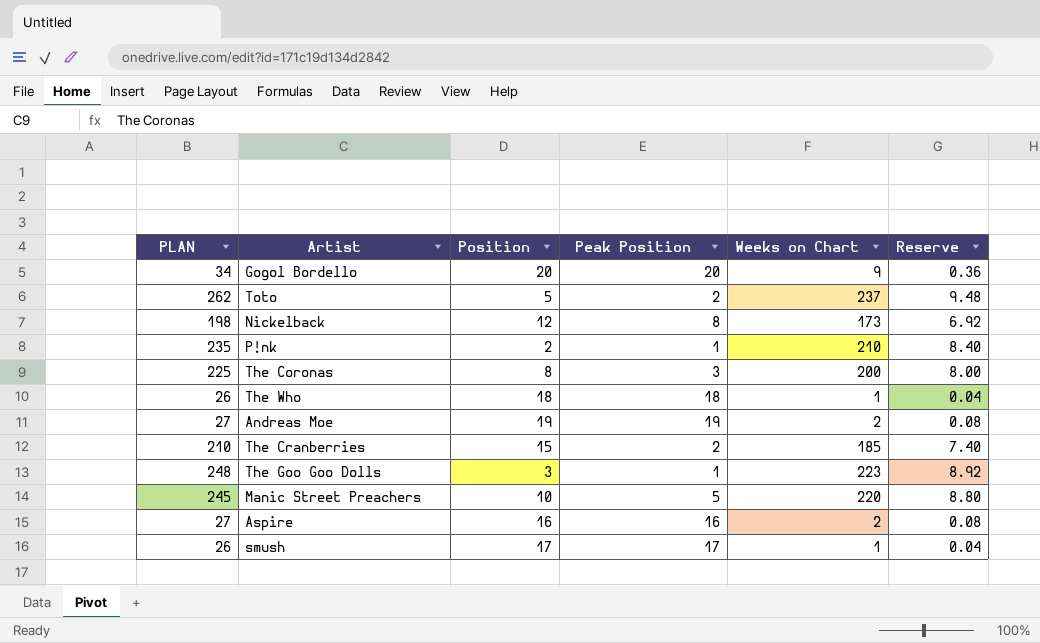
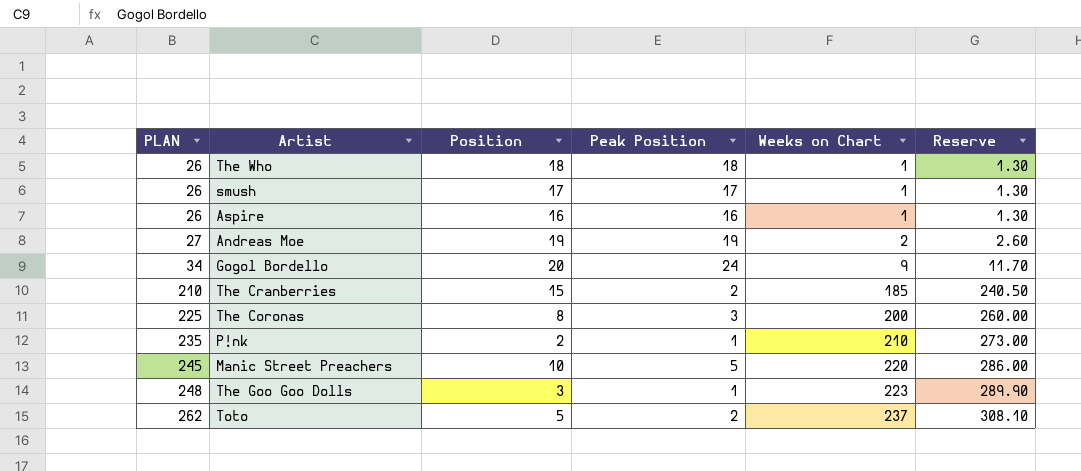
row order: none -> PLAN ascending
column Reserve | formula: [Weeks on Chart] * 0.04 -> [Weeks on Chart] * 1.3
row Nickelback: 198 | 12 | 8 | 173 | 6.92 -> none
Aspire | PLAN: 27 -> 26
Aspire | Weeks on Chart: 2 -> 1
Gogol Bordello | Peak Position: 20 -> 24

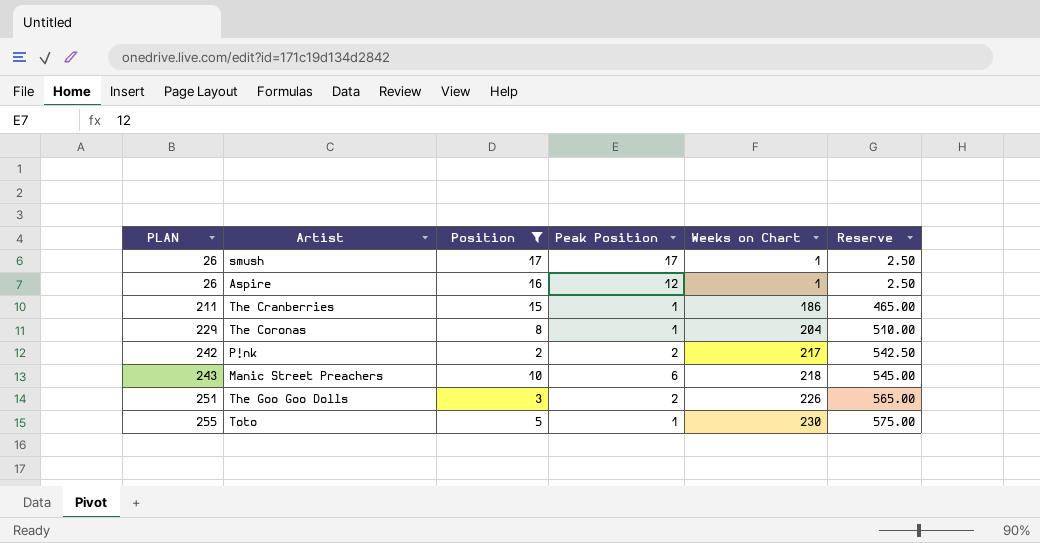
filter: none -> Position <= 17
column Reserve | formula: [Weeks on Chart] * 1.3 -> [Weeks on Chart] * 2.5
Aspire | Peak Position: 16 -> 12
The Cranberries | PLAN: 210 -> 211
The Cranberries | Peak Position: 2 -> 1
The Cranberries | Weeks on Chart: 185 -> 186
The Coronas | PLAN: 225 -> 229
The Coronas | Peak Position: 3 -> 1
The Coronas | Weeks on Chart: 200 -> 204
P!nk | PLAN: 235 -> 242
P!nk | Peak Position: 1 -> 2
P!nk | Weeks on Chart: 210 -> 217
Manic Street Preachers | PLAN: 245 -> 243
Manic Street Preachers | Peak Position: 5 -> 6
Manic Street Preachers | Weeks on Chart: 220 -> 218
The Goo Goo Dolls | PLAN: 248 -> 251
The Goo Goo Dolls | Peak Position: 1 -> 2
The Goo Goo Dolls | Weeks on Chart: 223 -> 226
Toto | PLAN: 262 -> 255
Toto | Peak Position: 2 -> 1
Toto | Weeks on Chart: 237 -> 230

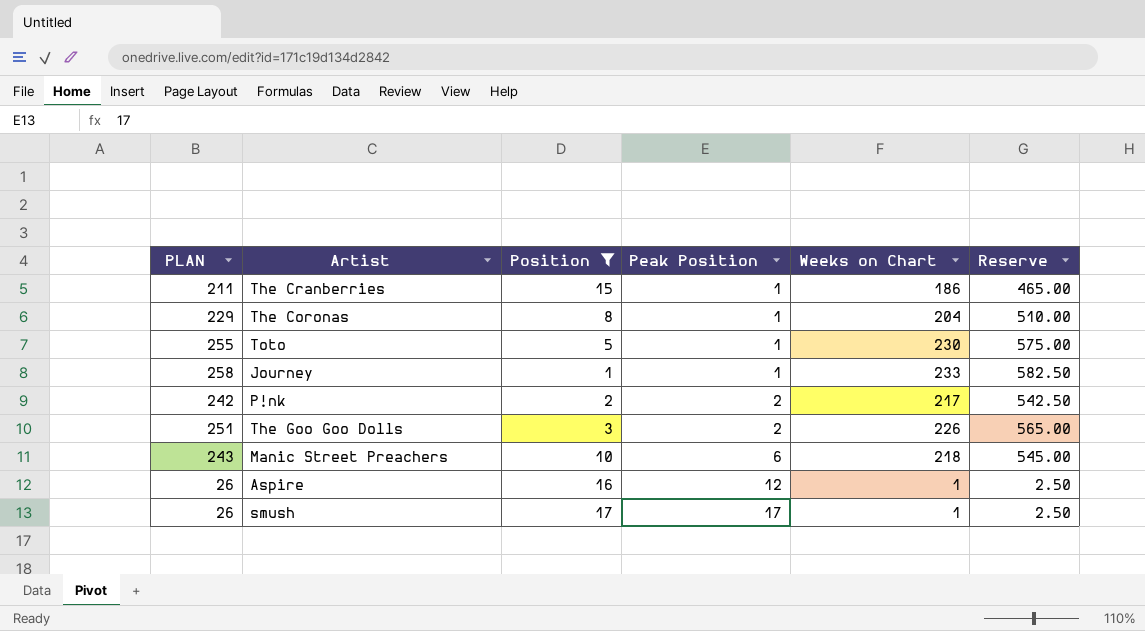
row order: PLAN ascending -> Peak Position ascending
row Journey: none -> 258 | 1 | 1 | 233 | 582.50

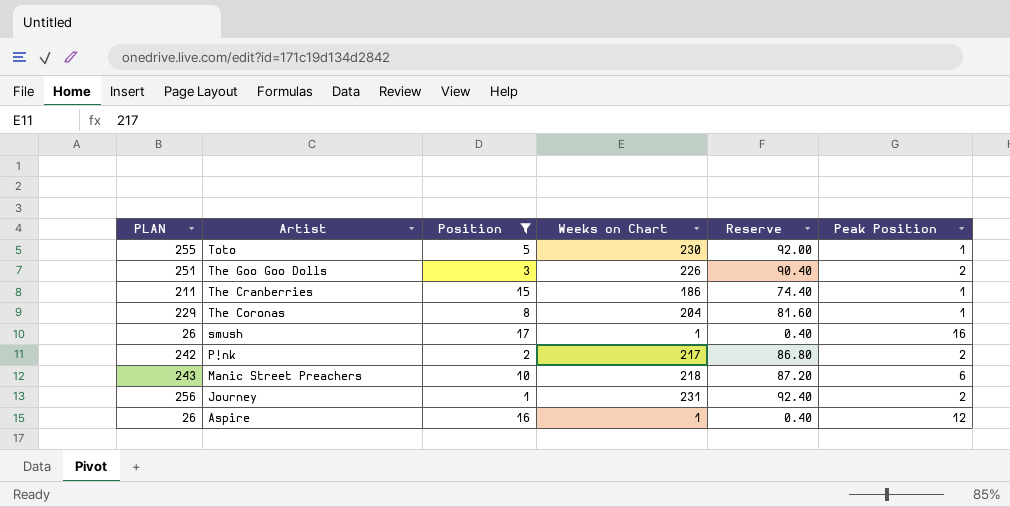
row order: Peak Position ascending -> Artist descending
column Reserve | formula: [Weeks on Chart] * 2.5 -> [Weeks on Chart] * 0.4
column Peak Position | position: 4 -> 6
smush | Peak Position: 17 -> 16
Journey | PLAN: 258 -> 256
Journey | Weeks on Chart: 233 -> 231
Journey | Peak Position: 1 -> 2

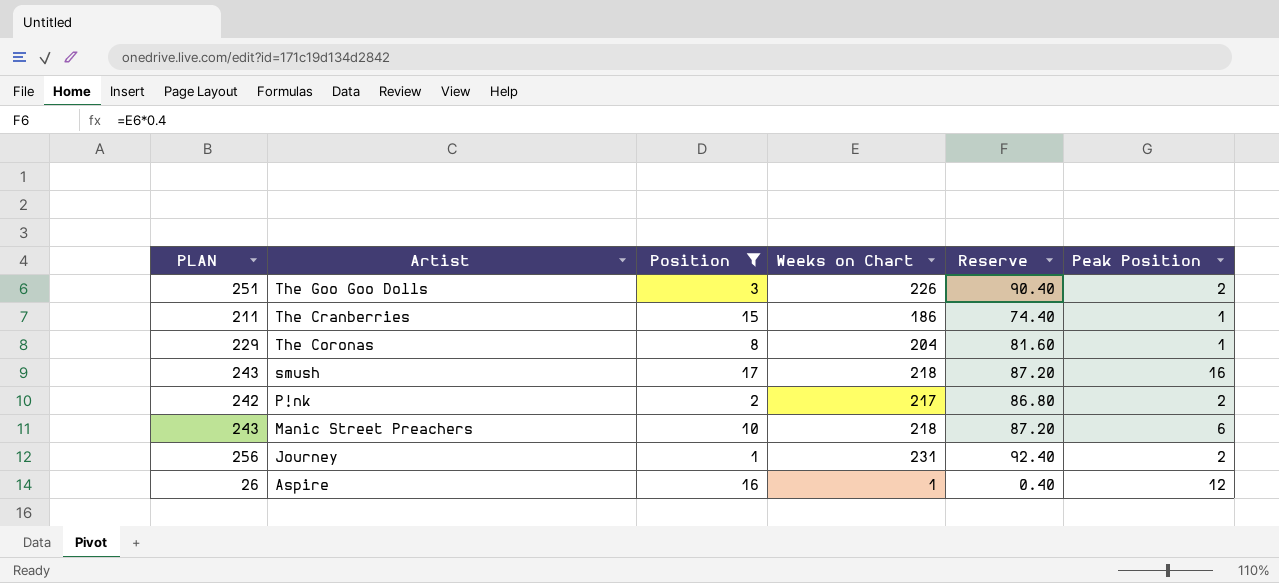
row Toto: 255 | 5 | 230 | 92.00 | 1 -> none
smush | PLAN: 26 -> 243
smush | Weeks on Chart: 1 -> 218
smush | Reserve: 0.40 -> 87.20

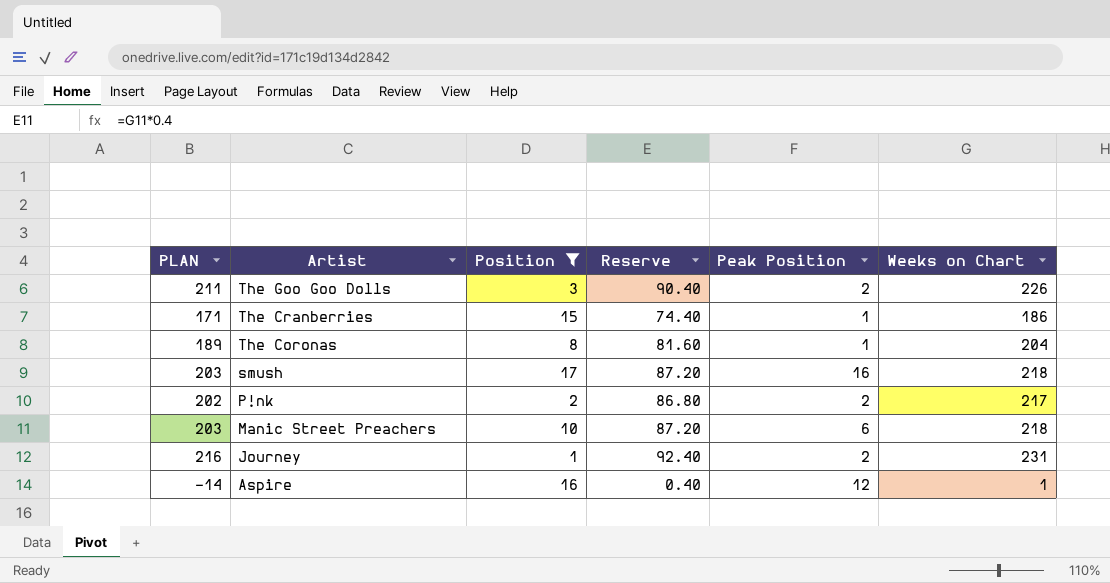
column PLAN | formula: [Weeks on Chart] + 25 -> [Weeks on Chart] - 15
column Weeks on Chart | position: 4 -> 6

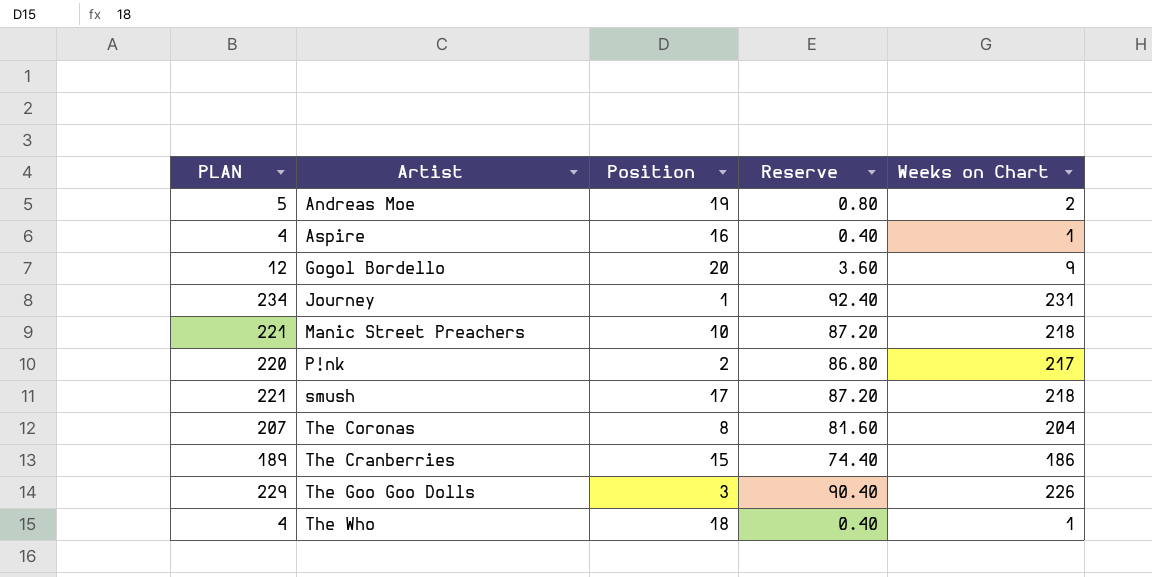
filter: Position <= 17 -> none
row order: Artist descending -> Artist ascending
column Peak Position | position: 5 -> none
column PLAN | formula: [Weeks on Chart] - 15 -> [Weeks on Chart] + 3

